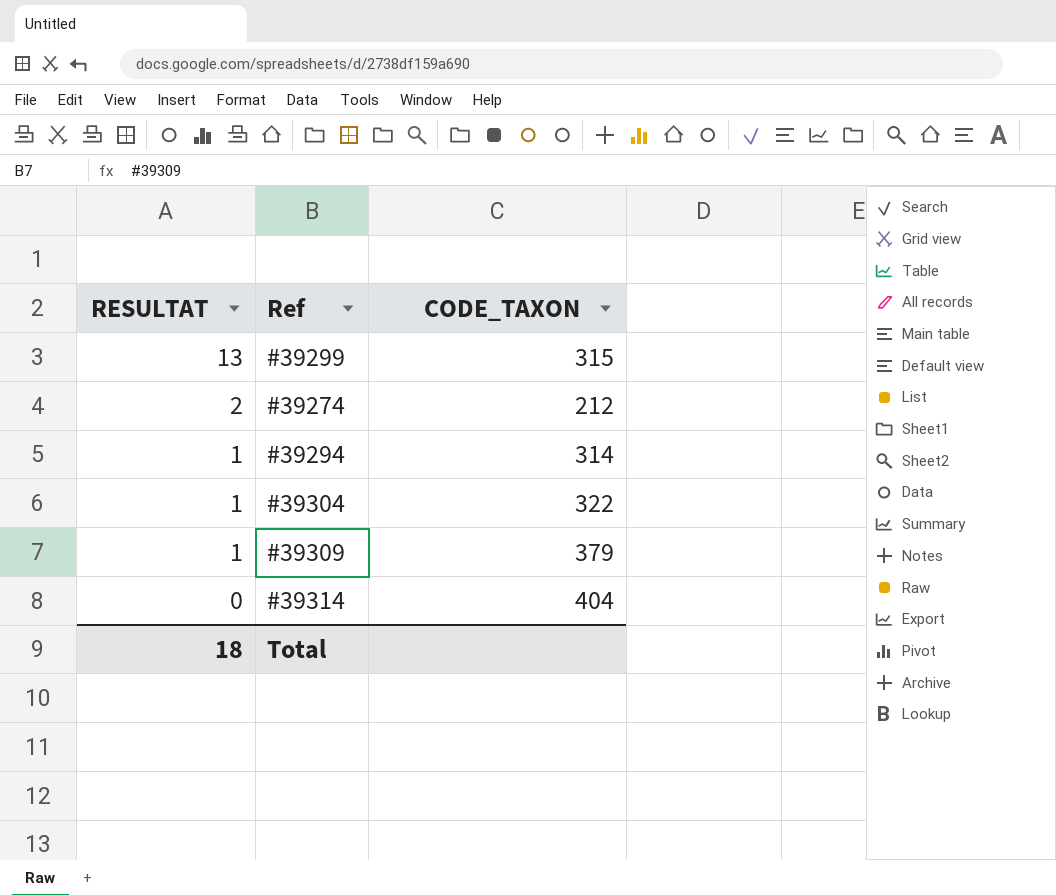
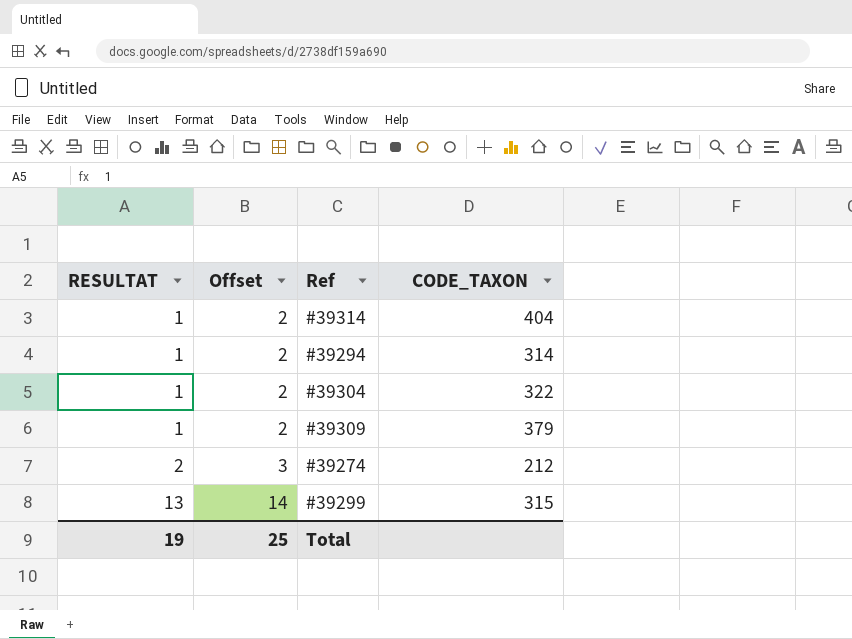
row order: RESULTAT descending -> RESULTAT ascending
column Offset | formula: none -> [RESULTAT] + 1
#39314 | RESULTAT: 0 -> 1
Total | RESULTAT: 18 -> 19

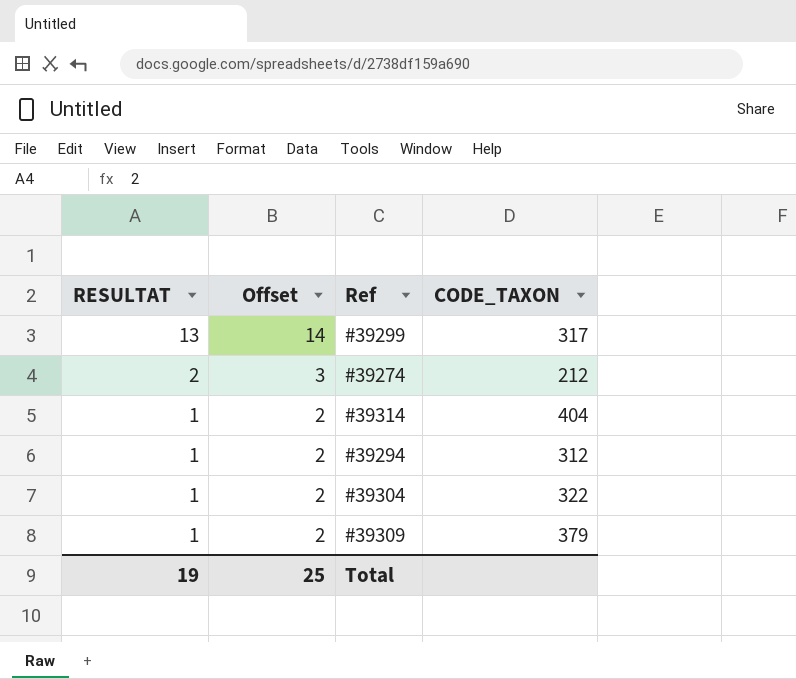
row order: RESULTAT ascending -> RESULTAT descending
#39299 | CODE_TAXON: 315 -> 317
#39294 | CODE_TAXON: 314 -> 312

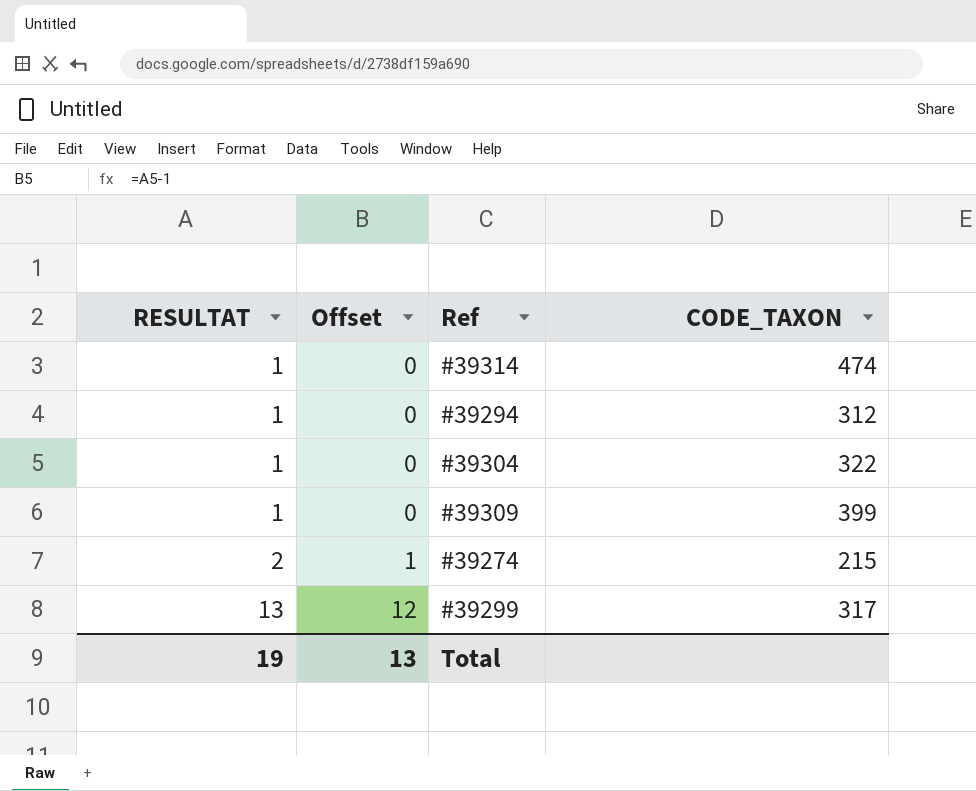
row order: RESULTAT descending -> RESULTAT ascending
column Offset | formula: [RESULTAT] + 1 -> [RESULTAT] - 1
#39314 | CODE_TAXON: 404 -> 474
#39309 | CODE_TAXON: 379 -> 399
#39274 | CODE_TAXON: 212 -> 215
Total | Offset: 25 -> 13

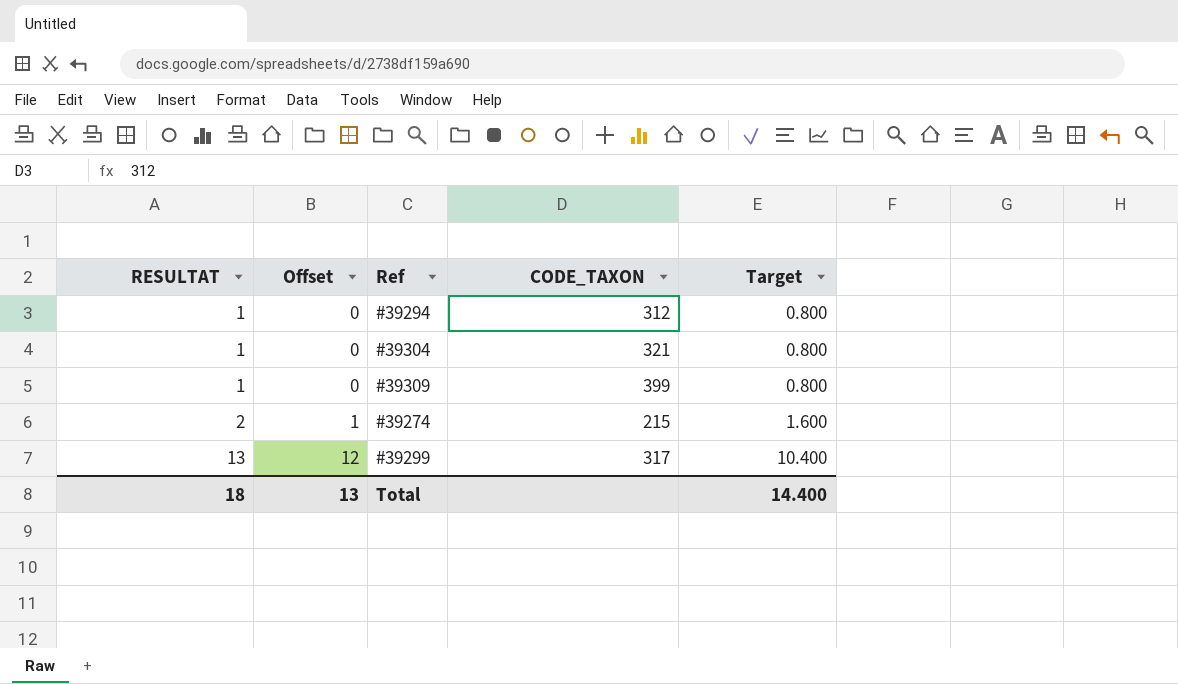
column Target | formula: none -> [RESULTAT] * 0.8
row #39314: 1 | 0 | 474 -> none
#39304 | CODE_TAXON: 322 -> 321
Total | RESULTAT: 19 -> 18

